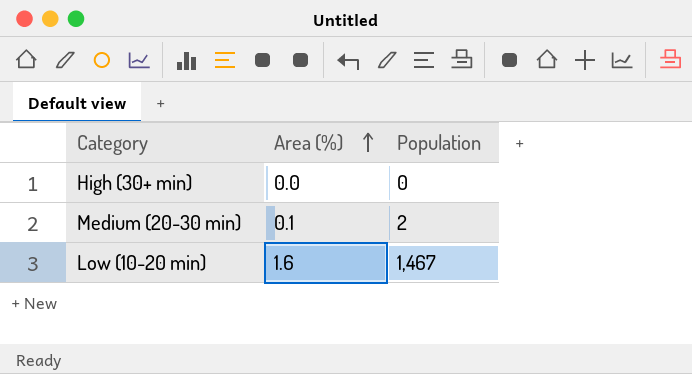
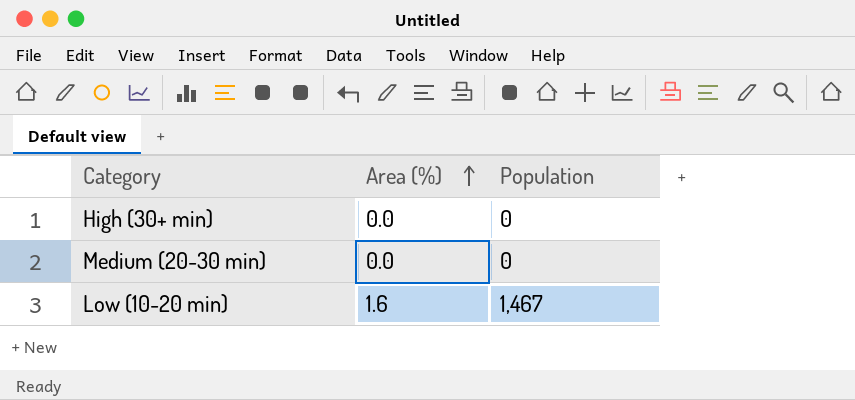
Medium (20-30 min) | Area (%): 0.1 -> 0.0
Medium (20-30 min) | Population: 2 -> 0

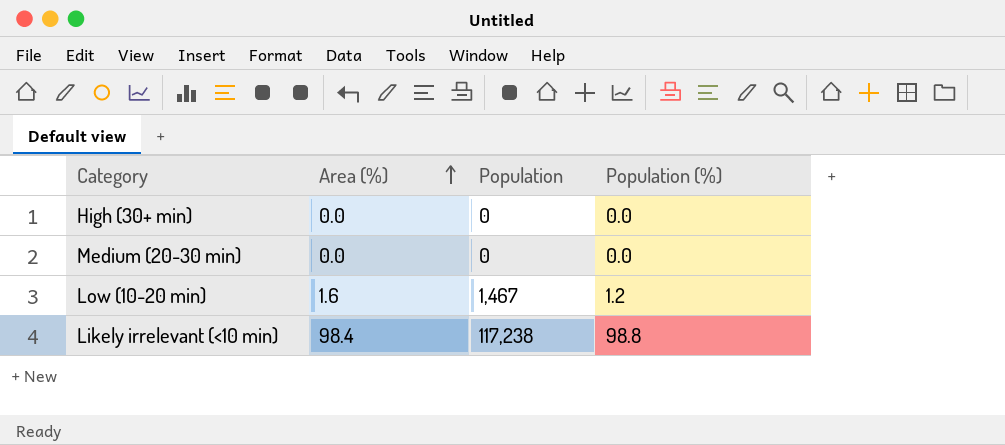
column Population (%) | position: none -> 4
row Likely irrelevant (<10 min): none -> 98.4 | 117,238 | 98.8

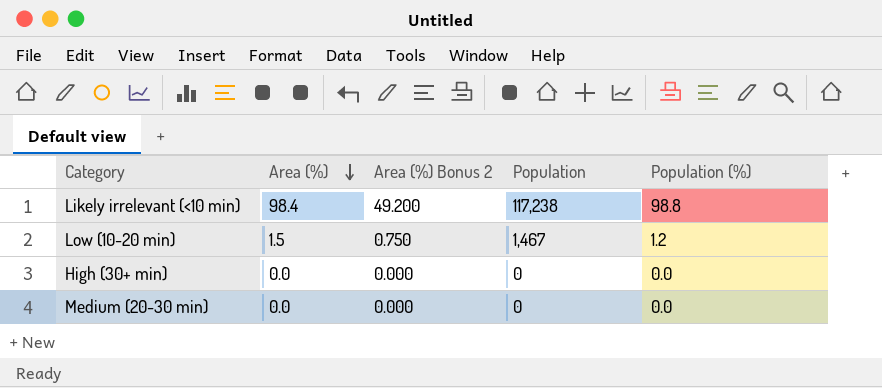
row order: Area (%) ascending -> Area (%) descending
column Area (%) Bonus 2 | formula: none -> [Area (%)] * 0.5
Low (10-20 min) | Area (%): 1.6 -> 1.5

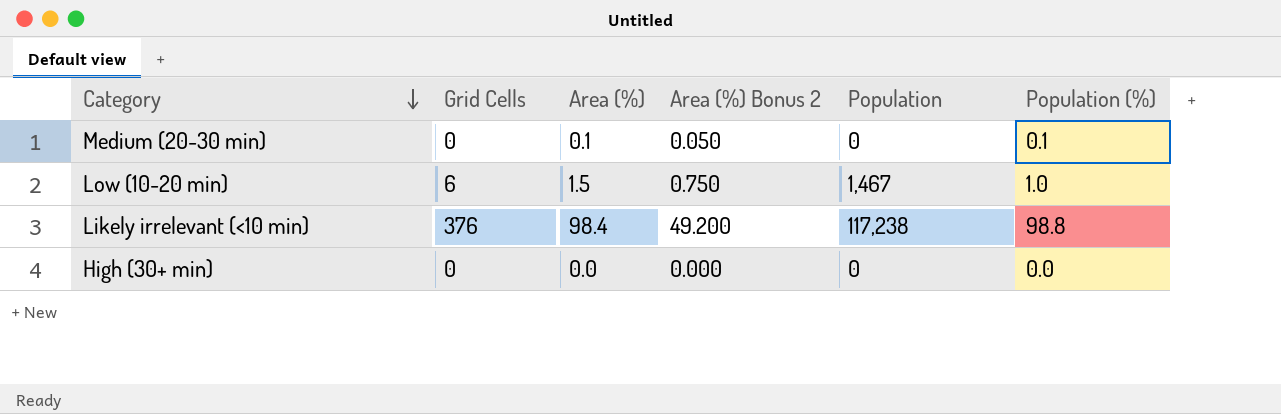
row order: Area (%) descending -> Category descending
column Grid Cells | position: none -> 2
Medium (20-30 min) | Area (%): 0.0 -> 0.1
Medium (20-30 min) | Area (%) Bonus 2: 0.000 -> 0.050
Medium (20-30 min) | Population (%): 0.0 -> 0.1
Low (10-20 min) | Population (%): 1.2 -> 1.0

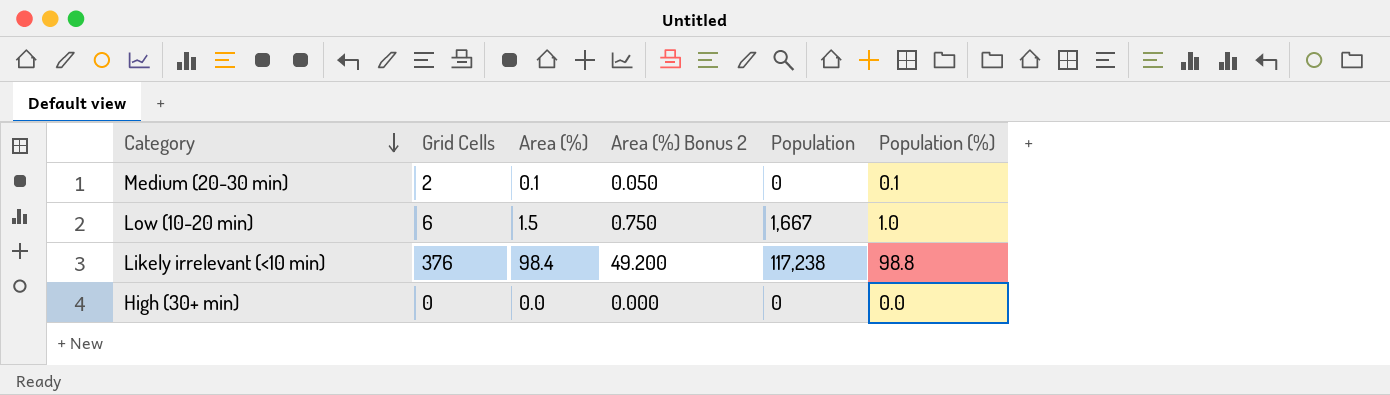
Medium (20-30 min) | Grid Cells: 0 -> 2
Low (10-20 min) | Population: 1,467 -> 1,667

